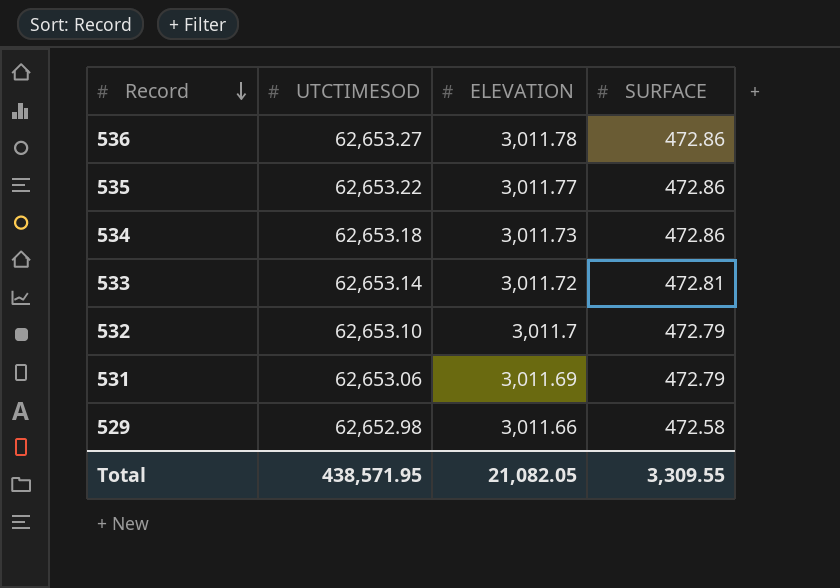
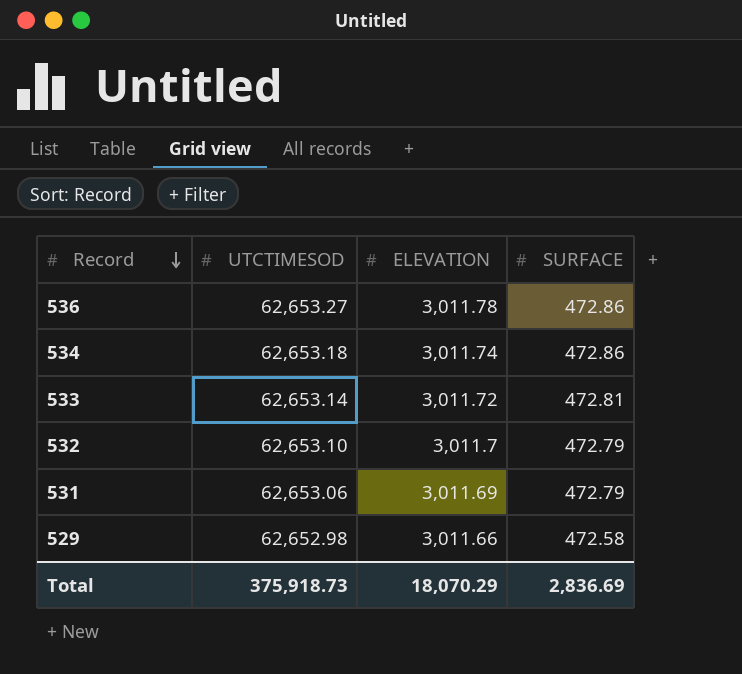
row 535: 62,653.22 | 3,011.77 | 472.86 -> none
534 | ELEVATION: 3,011.73 -> 3,011.74
Total | UTCTIMESOD: 438,571.95 -> 375,918.73
Total | ELEVATION: 21,082.05 -> 18,070.29
Total | SURFACE: 3,309.55 -> 2,836.69

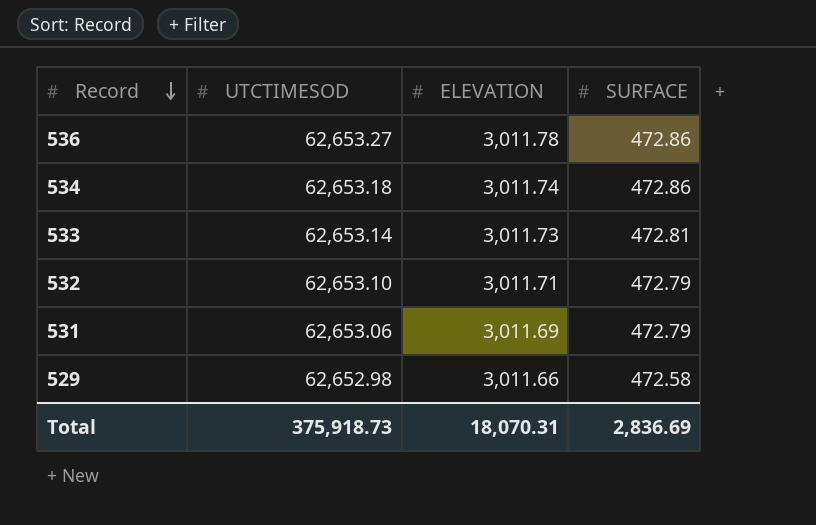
533 | ELEVATION: 3,011.72 -> 3,011.73
532 | ELEVATION: 3,011.7 -> 3,011.71
Total | ELEVATION: 18,070.29 -> 18,070.31

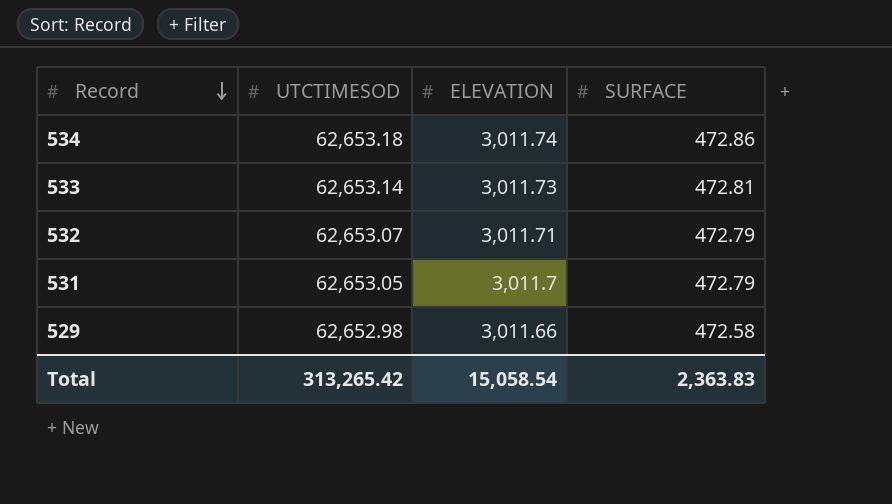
row 536: 62,653.27 | 3,011.78 | 472.86 -> none
532 | UTCTIMESOD: 62,653.10 -> 62,653.07
531 | UTCTIMESOD: 62,653.06 -> 62,653.05
531 | ELEVATION: 3,011.69 -> 3,011.7
Total | UTCTIMESOD: 375,918.73 -> 313,265.42
Total | ELEVATION: 18,070.31 -> 15,058.54
Total | SURFACE: 2,836.69 -> 2,363.83

